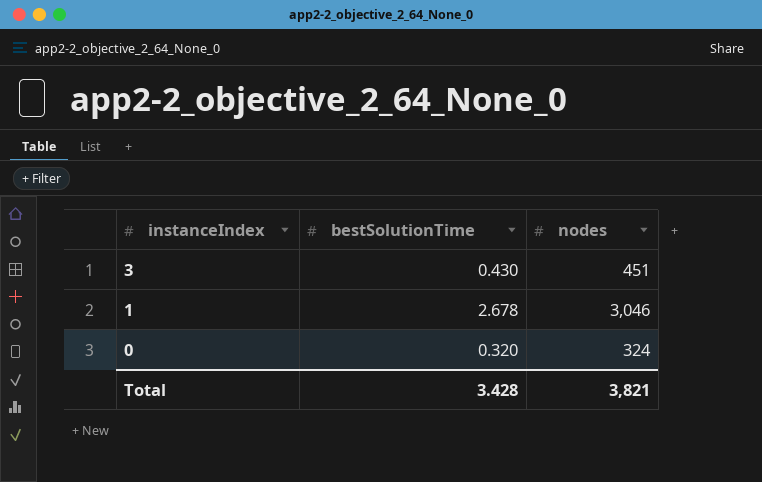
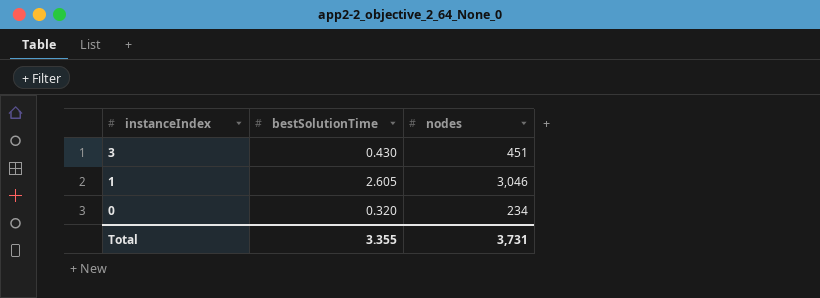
1 | bestSolutionTime: 2.678 -> 2.605
0 | nodes: 324 -> 234
Total | bestSolutionTime: 3.428 -> 3.355
Total | nodes: 3,821 -> 3,731

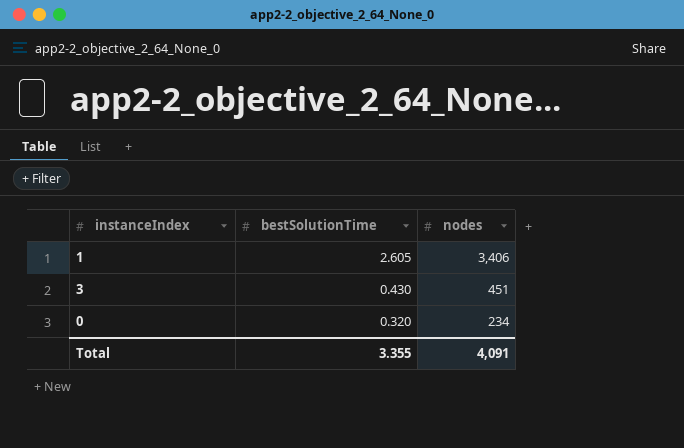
row order: instanceIndex descending -> bestSolutionTime descending
1 | nodes: 3,046 -> 3,406
Total | nodes: 3,731 -> 4,091

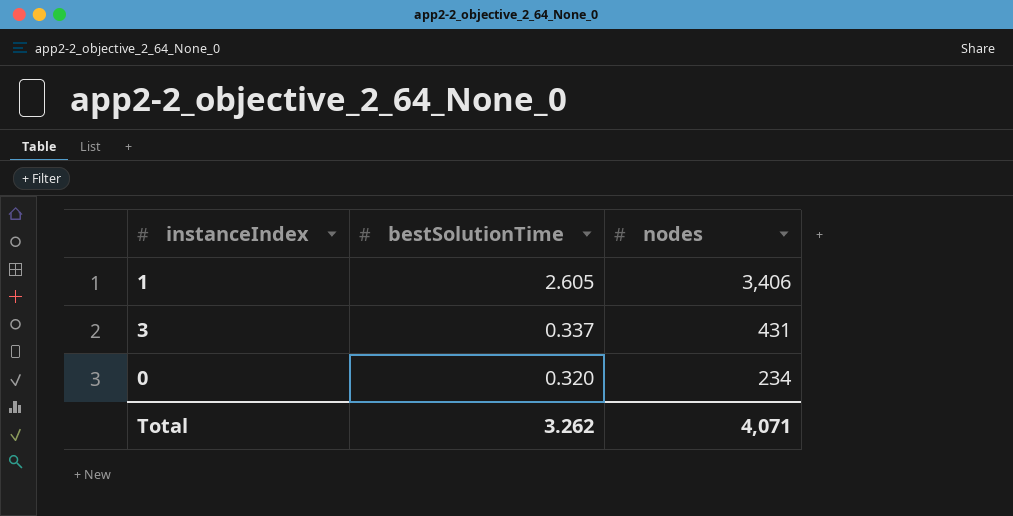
3 | bestSolutionTime: 0.430 -> 0.337
3 | nodes: 451 -> 431
Total | bestSolutionTime: 3.355 -> 3.262
Total | nodes: 4,091 -> 4,071

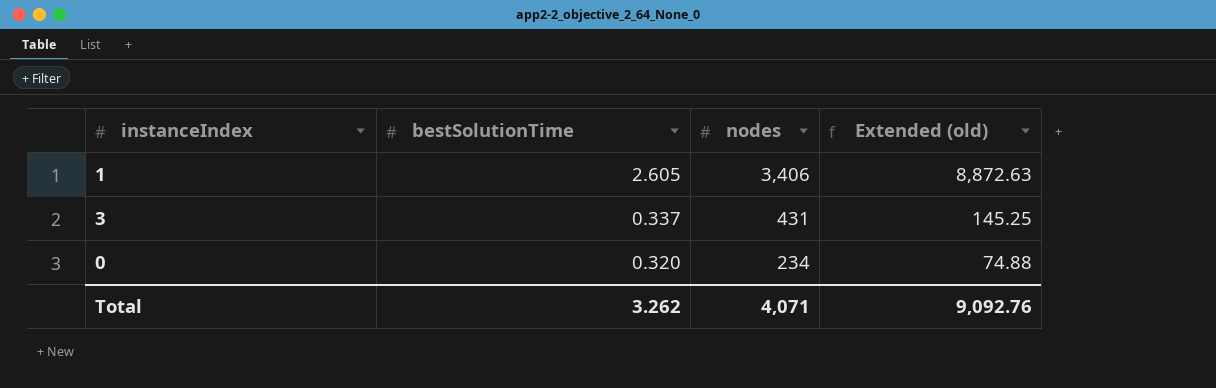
column Extended (old) | formula: none -> [bestSolutionTime] * [nodes]

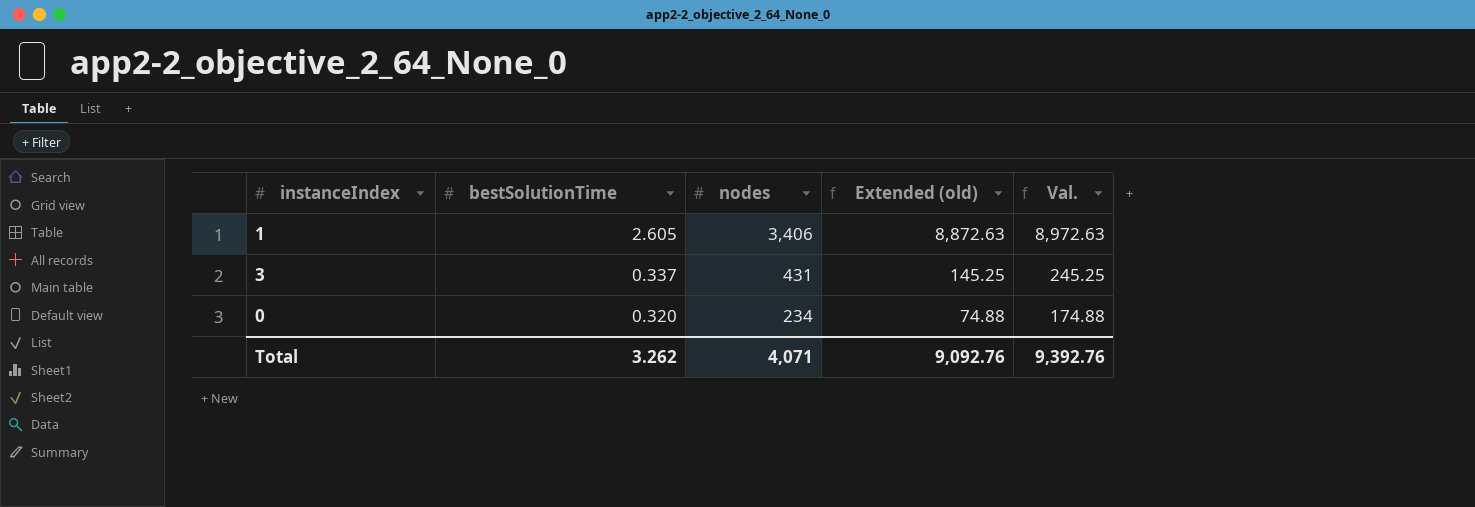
column Val. | formula: none -> [Extended (old)] + 100

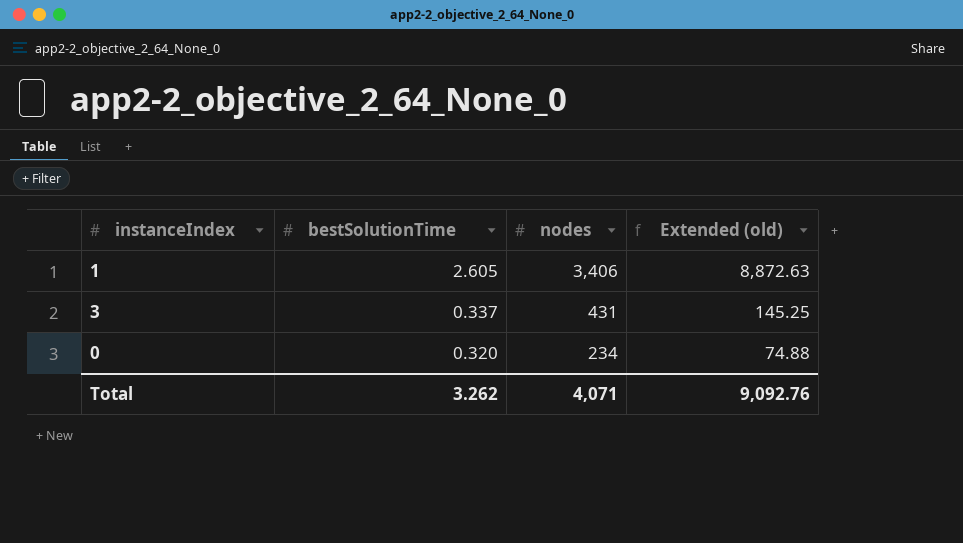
column Val. | formula: [Extended (old)] + 100 -> none

